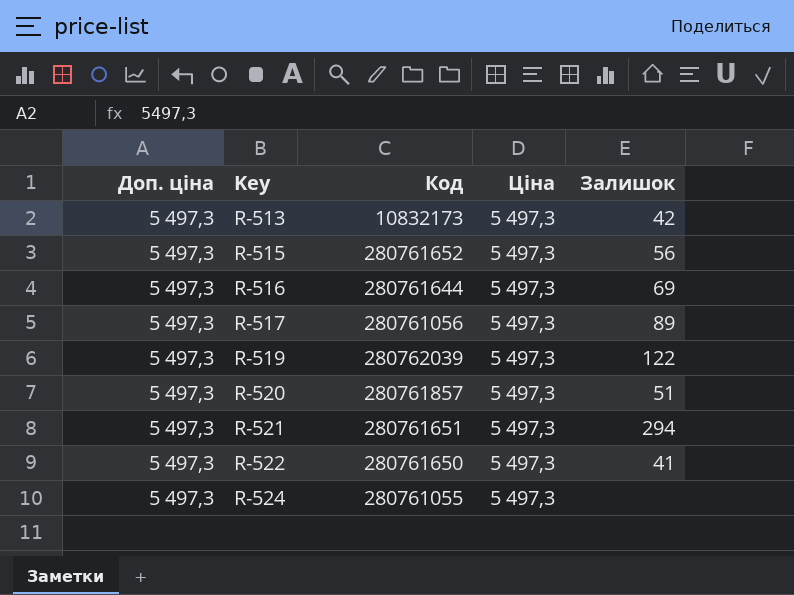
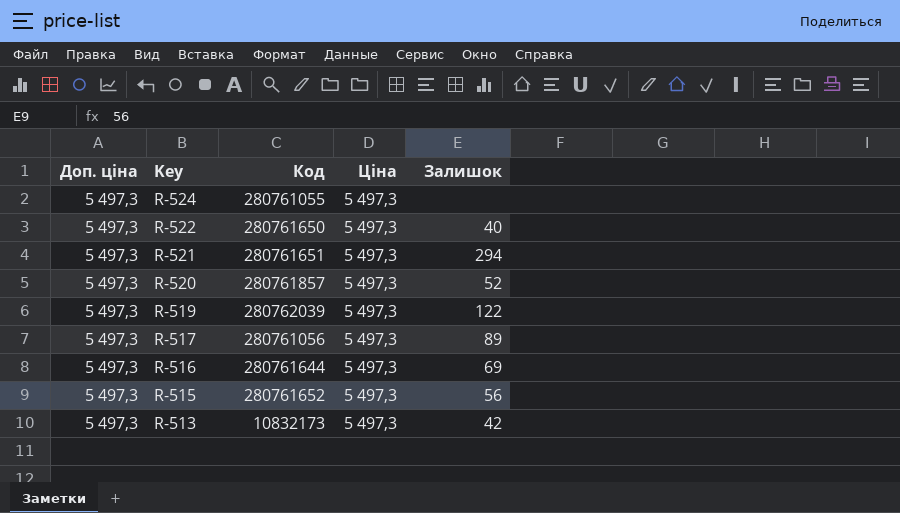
row order: Key ascending -> Key descending
R-522 | Залишок: 41 -> 40
R-520 | Залишок: 51 -> 52

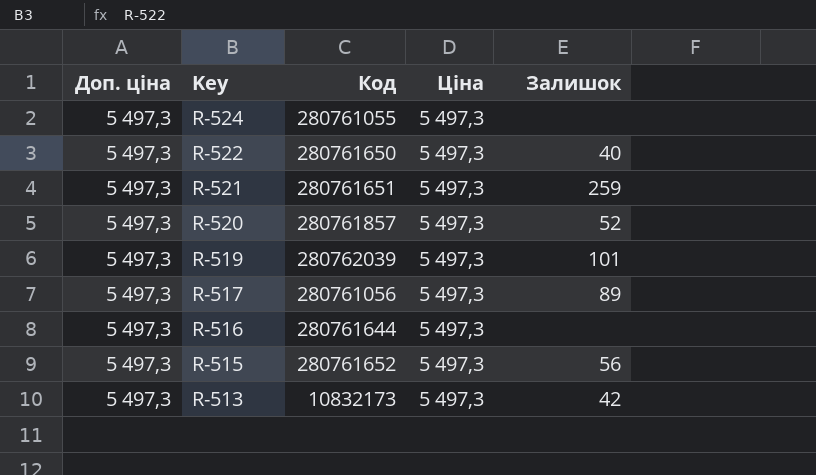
R-521 | Залишок: 294 -> 259
R-519 | Залишок: 122 -> 101
R-516 | Залишок: 69 -> none

